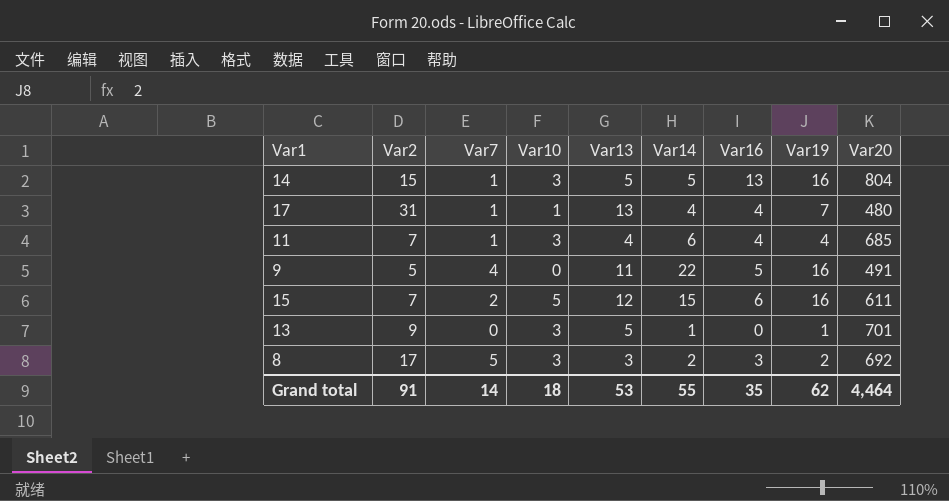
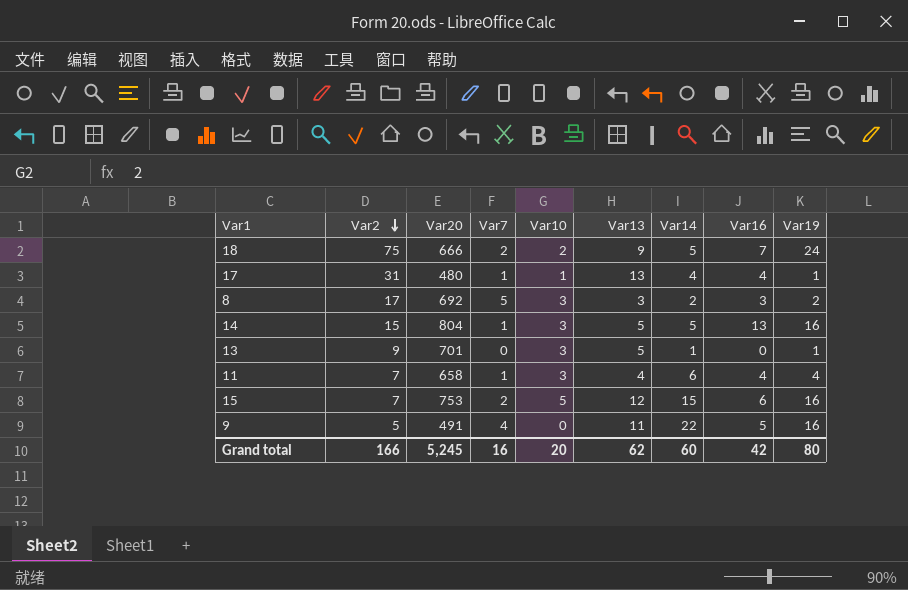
row order: none -> Var2 descending
column Var20 | position: 9 -> 3
row 18: none -> 75 | 666 | 2 | 2 | 9 | 5 | 7 | 24
17 | Var19: 7 -> 1
11 | Var20: 685 -> 658
15 | Var20: 611 -> 753
Grand total | Var2: 91 -> 166
Grand total | Var20: 4,464 -> 5,245
Grand total | Var7: 14 -> 16
Grand total | Var10: 18 -> 20
Grand total | Var13: 53 -> 62
Grand total | Var14: 55 -> 60
Grand total | Var16: 35 -> 42
Grand total | Var19: 62 -> 80

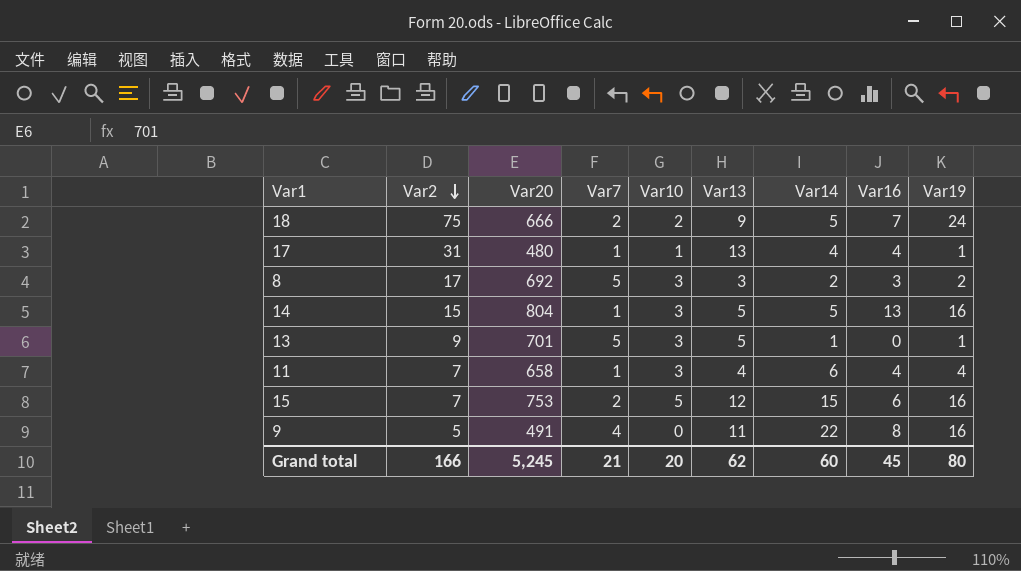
13 | Var7: 0 -> 5
9 | Var16: 5 -> 8
Grand total | Var7: 16 -> 21
Grand total | Var16: 42 -> 45

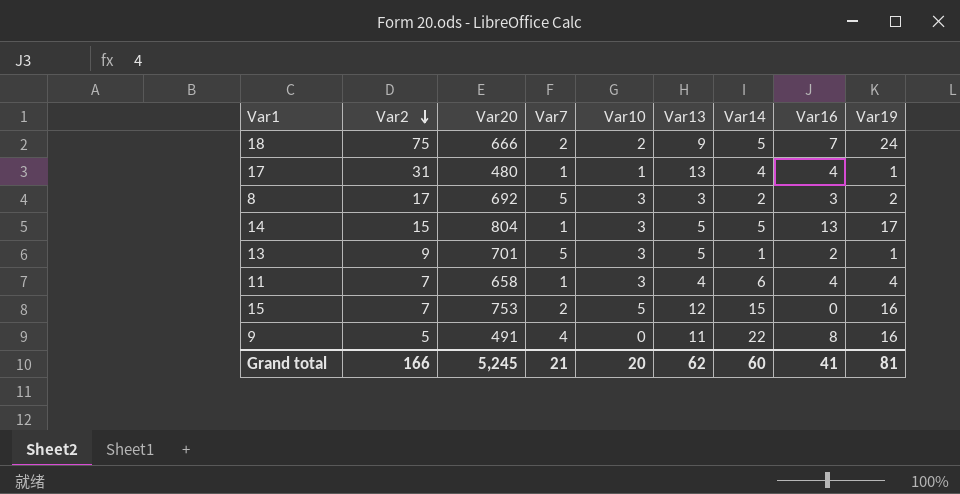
14 | Var19: 16 -> 17
13 | Var16: 0 -> 2
15 | Var16: 6 -> 0
Grand total | Var16: 45 -> 41
Grand total | Var19: 80 -> 81

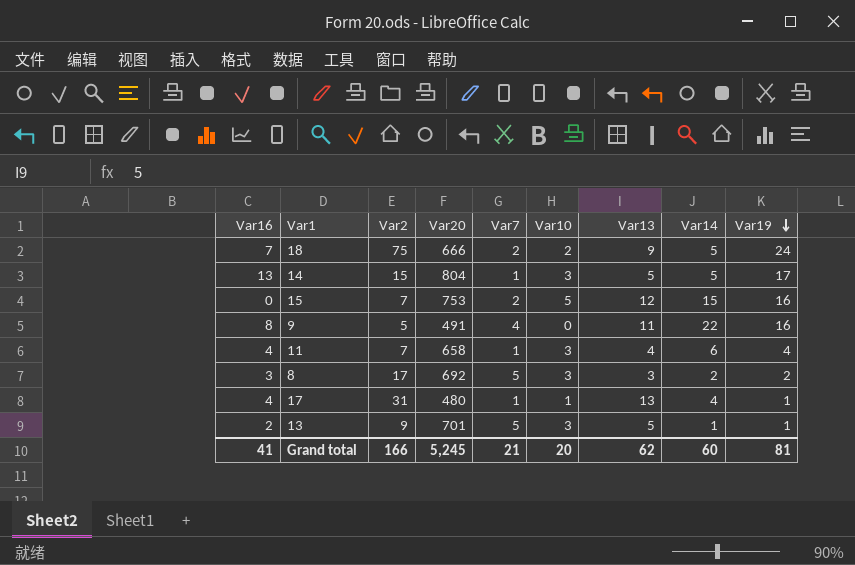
row order: Var2 descending -> Var19 descending
column Var16 | position: 8 -> 1

